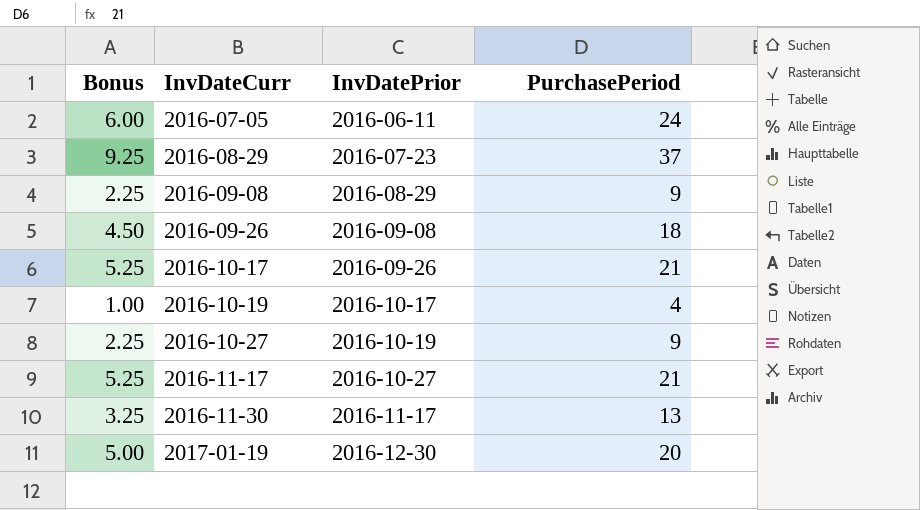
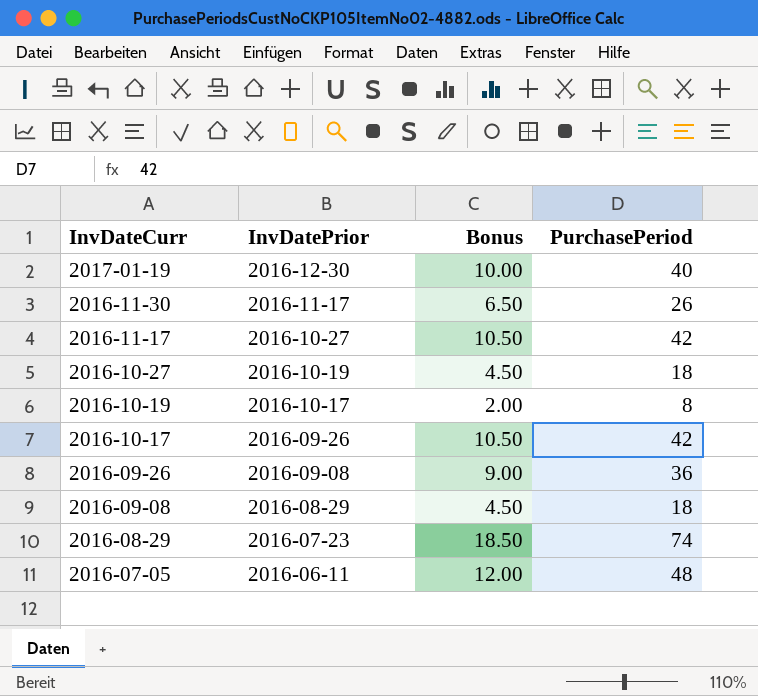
row order: InvDateCurr ascending -> InvDateCurr descending
column Bonus | position: 1 -> 3
2017-01-19 | Bonus: 5.00 -> 10.00
2017-01-19 | PurchasePeriod: 20 -> 40
2016-11-30 | Bonus: 3.25 -> 6.50
2016-11-30 | PurchasePeriod: 13 -> 26
2016-11-17 | Bonus: 5.25 -> 10.50
2016-11-17 | PurchasePeriod: 21 -> 42
2016-10-27 | Bonus: 2.25 -> 4.50
2016-10-27 | PurchasePeriod: 9 -> 18
2016-10-19 | Bonus: 1.00 -> 2.00
2016-10-19 | PurchasePeriod: 4 -> 8
2016-10-17 | Bonus: 5.25 -> 10.50
2016-10-17 | PurchasePeriod: 21 -> 42
2016-09-26 | Bonus: 4.50 -> 9.00
2016-09-26 | PurchasePeriod: 18 -> 36
2016-09-08 | Bonus: 2.25 -> 4.50
2016-09-08 | PurchasePeriod: 9 -> 18
2016-08-29 | Bonus: 9.25 -> 18.50
2016-08-29 | PurchasePeriod: 37 -> 74
2016-07-05 | Bonus: 6.00 -> 12.00
2016-07-05 | PurchasePeriod: 24 -> 48

